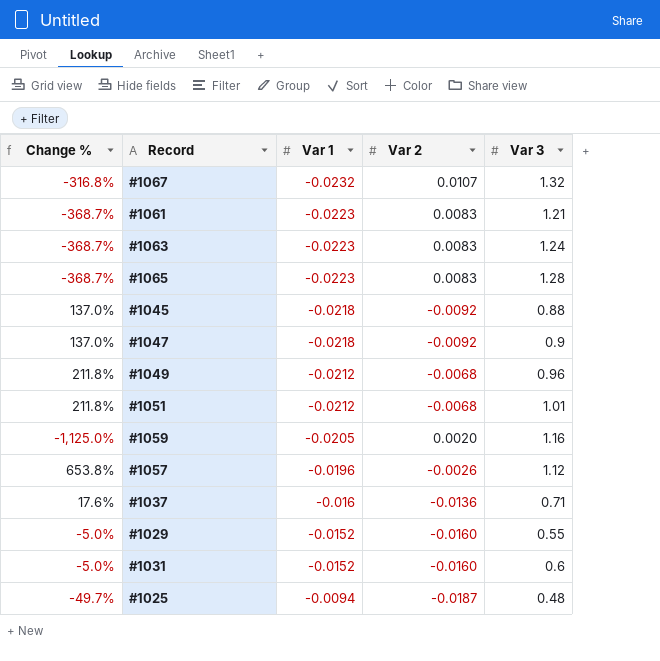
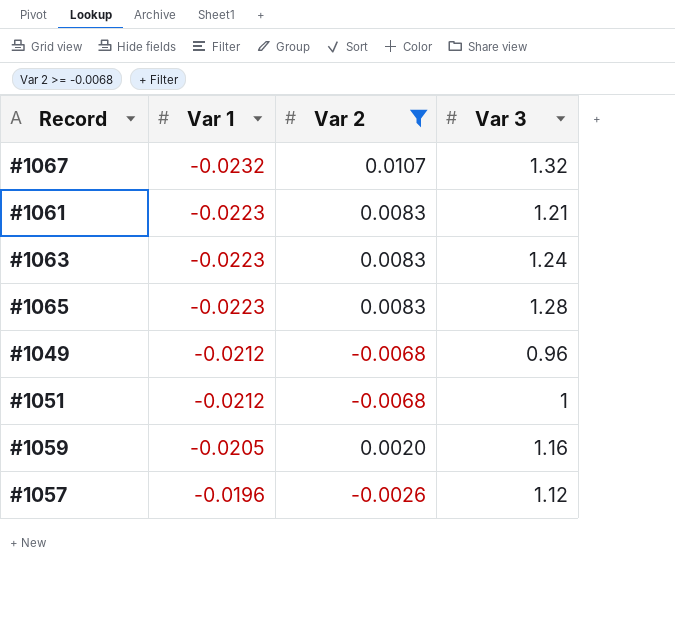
filter: none -> Var 2 >= -0.0068
column Change % | formula: ([Var 1] - [Var 2]) / [Var 2] -> none
#1051 | Var 3: 1.01 -> 1

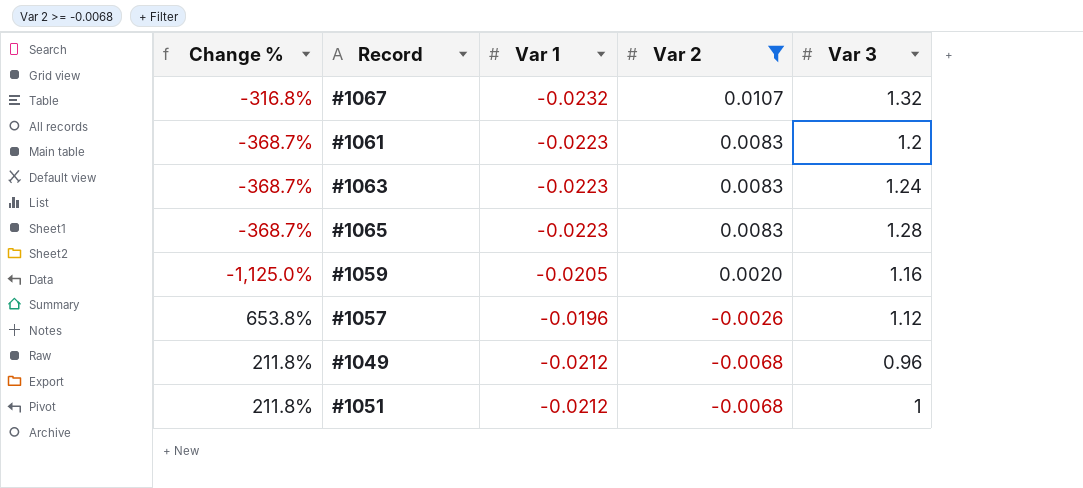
row order: Var 1 ascending -> Var 2 descending
column Change % | formula: none -> ([Var 1] - [Var 2]) / [Var 2]
#1061 | Var 3: 1.21 -> 1.2

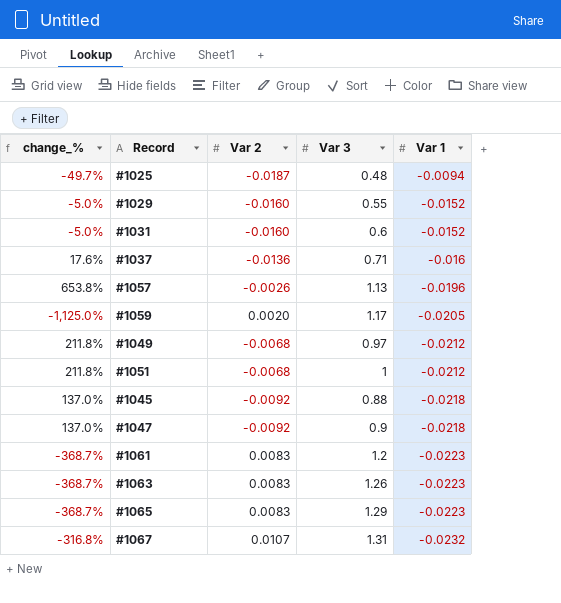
filter: Var 2 >= -0.0068 -> none
row order: Var 2 descending -> Var 1 descending
column name: Change % -> change_%
column Var 1 | position: 3 -> 5
#1057 | Var 3: 1.12 -> 1.13
#1059 | Var 3: 1.16 -> 1.17
#1049 | Var 3: 0.96 -> 0.97
#1063 | Var 3: 1.24 -> 1.26
#1065 | Var 3: 1.28 -> 1.29
#1067 | Var 3: 1.32 -> 1.31

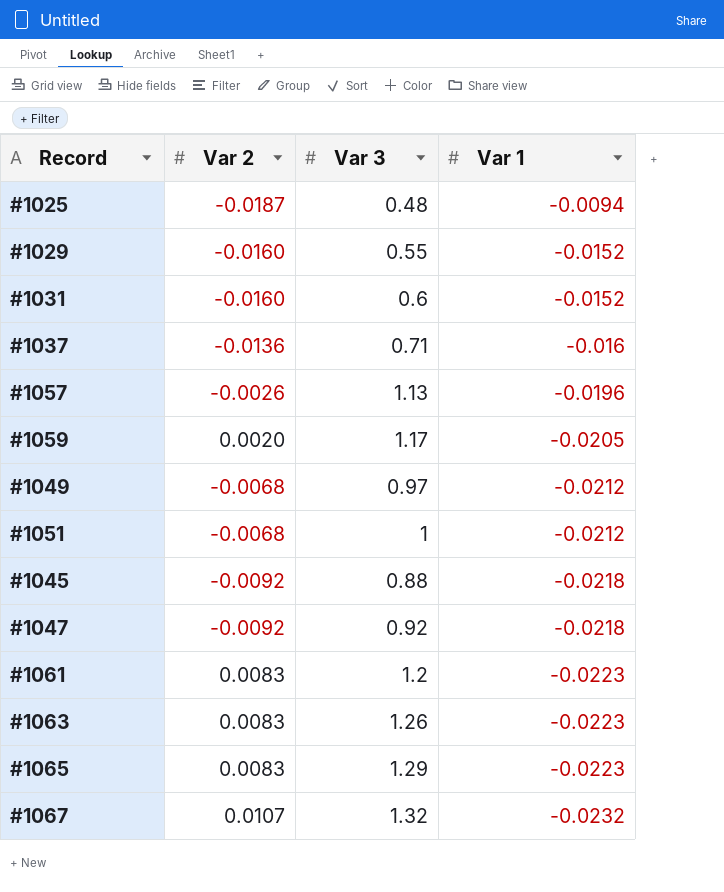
column change_% | formula: ([Var 1] - [Var 2]) / [Var 2] -> none
#1047 | Var 3: 0.9 -> 0.92
#1067 | Var 3: 1.31 -> 1.32

